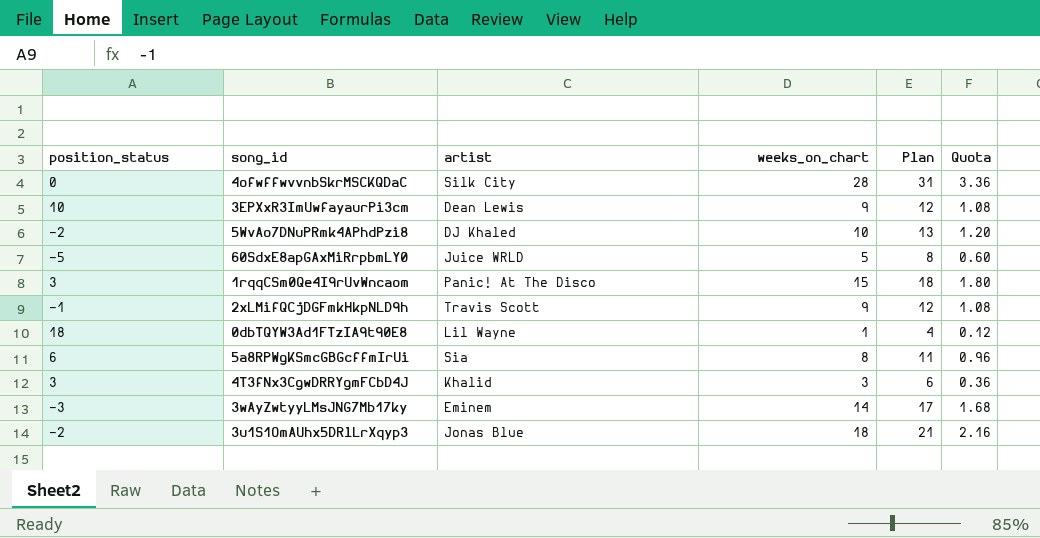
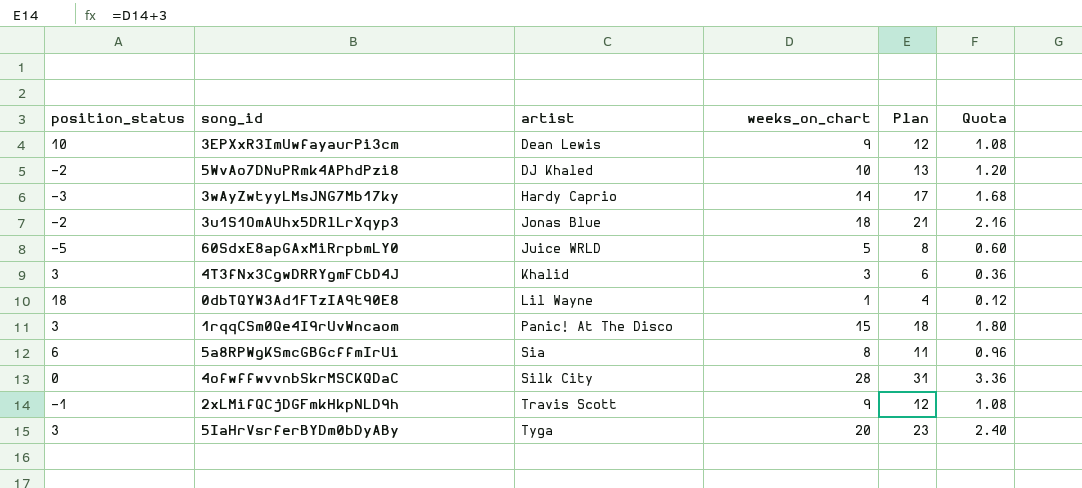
row order: none -> artist ascending
3wAyZwtyyLMsJNG7Mb17ky | artist: Eminem -> Hardy Caprio
row 5IaHrVsrferBYDm0bDyABy: none -> 3 | Tyga | 20 | 23 | 2.40

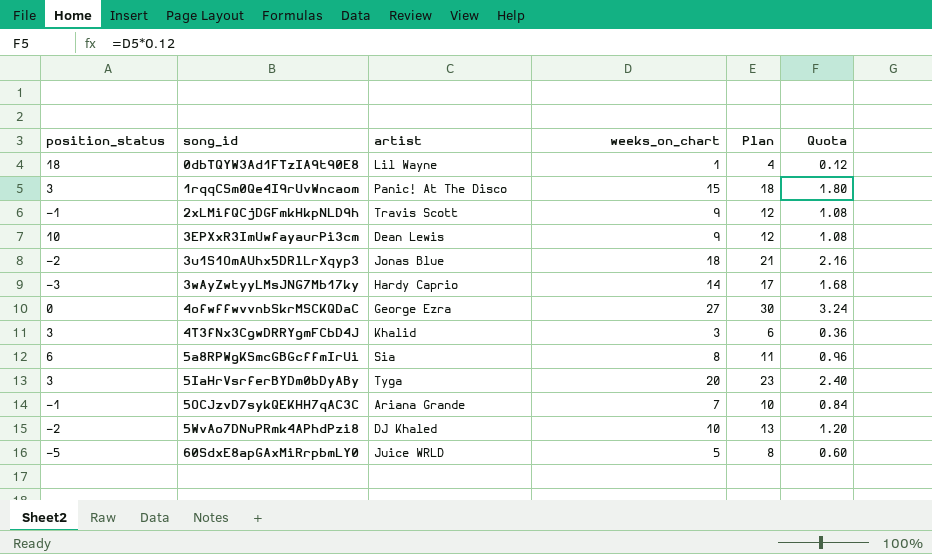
row order: artist ascending -> song_id ascending
4ofwffwvvnbSkrMSCKQDaC | artist: Silk City -> George Ezra
4ofwffwvvnbSkrMSCKQDaC | weeks_on_chart: 28 -> 27
4ofwffwvvnbSkrMSCKQDaC | Plan: 31 -> 30
4ofwffwvvnbSkrMSCKQDaC | Quota: 3.36 -> 3.24
row 5OCJzvD7sykQEKHH7qAC3C: none -> -1 | Ariana Grande | 7 | 10 | 0.84

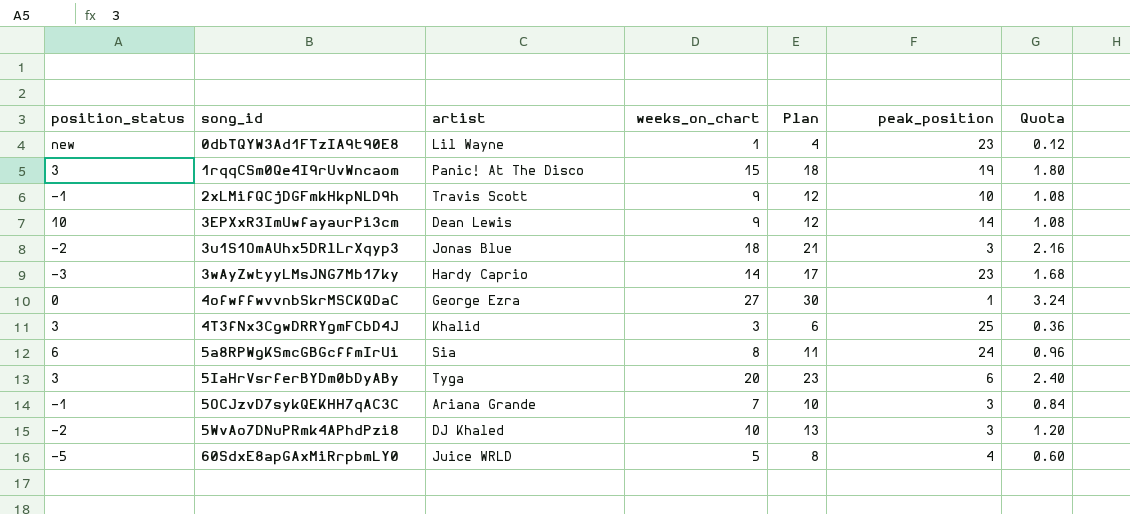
column peak_position | position: none -> 6
0dbTQYW3Ad1FTzIA9t90E8 | position_status: 18 -> new

